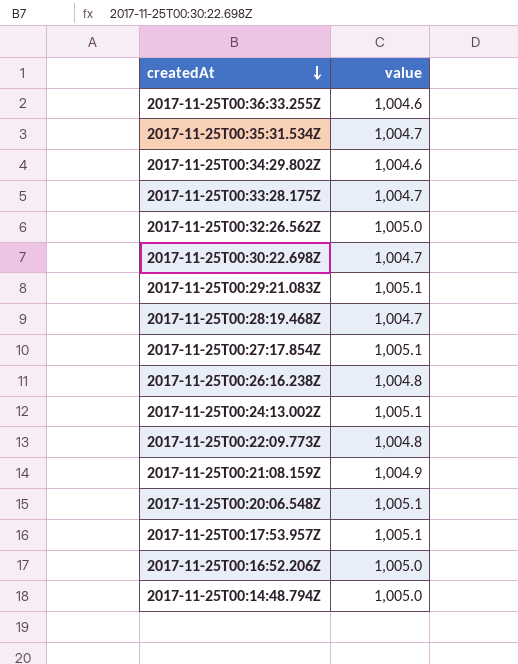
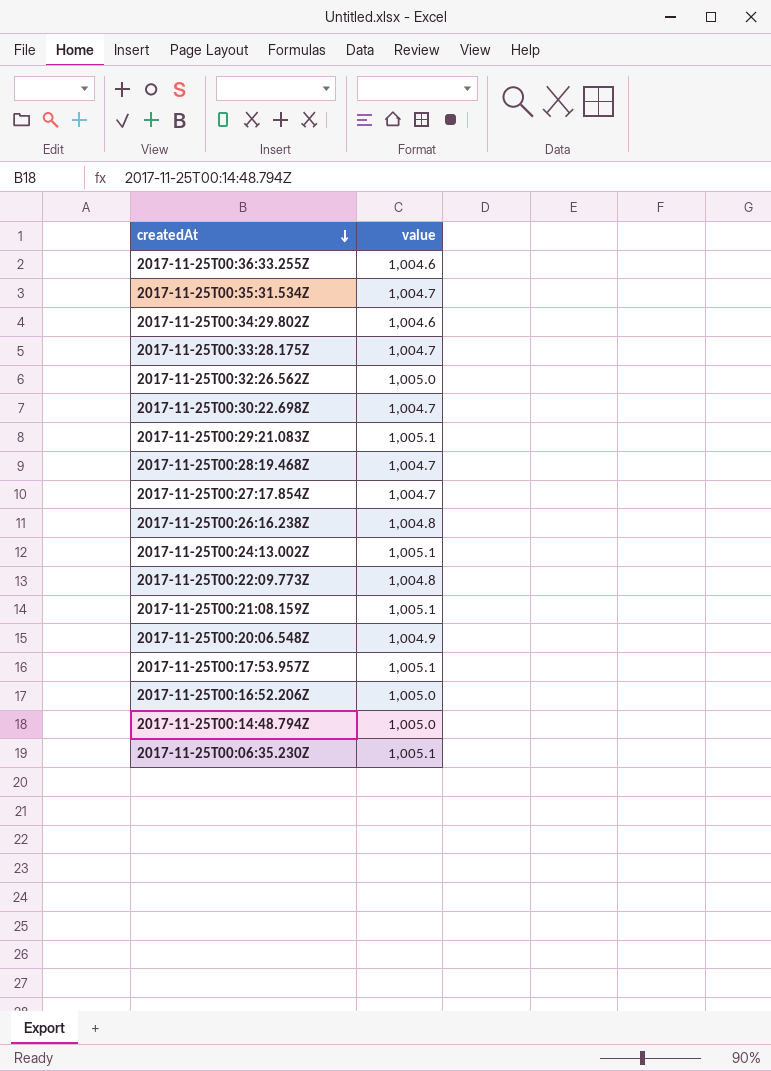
2017-11-25T00:27:17.854Z | value: 1,005.1 -> 1,004.7
2017-11-25T00:21:08.159Z | value: 1,004.9 -> 1,005.1
2017-11-25T00:20:06.548Z | value: 1,005.1 -> 1,004.9
row 2017-11-25T00:06:35.230Z: none -> 1,005.1

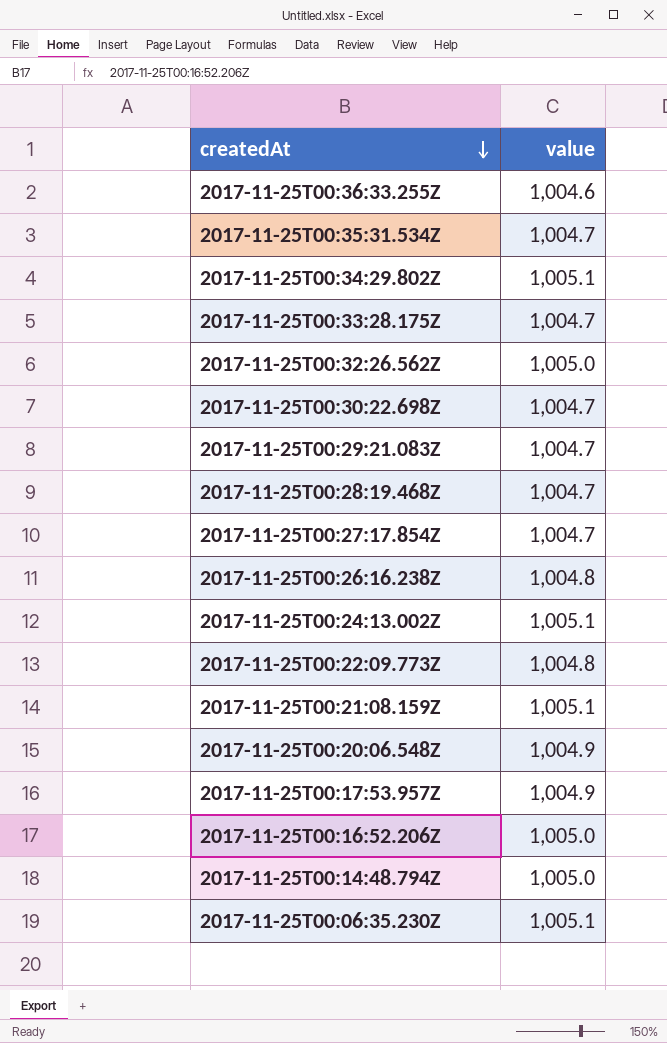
2017-11-25T00:34:29.802Z | value: 1,004.6 -> 1,005.1
2017-11-25T00:29:21.083Z | value: 1,005.1 -> 1,004.7
2017-11-25T00:17:53.957Z | value: 1,005.1 -> 1,004.9

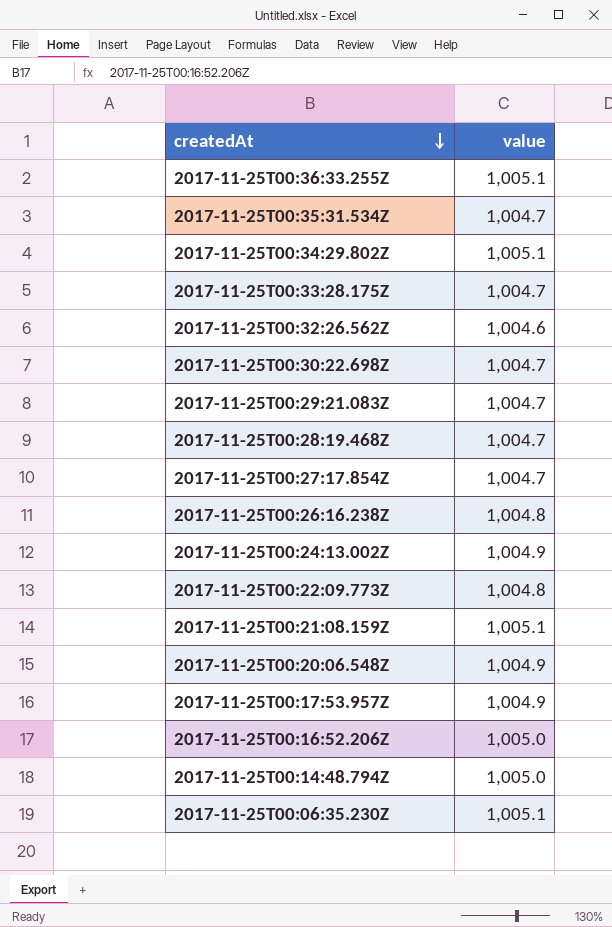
2017-11-25T00:36:33.255Z | value: 1,004.6 -> 1,005.1
2017-11-25T00:32:26.562Z | value: 1,005.0 -> 1,004.6
2017-11-25T00:24:13.002Z | value: 1,005.1 -> 1,004.9

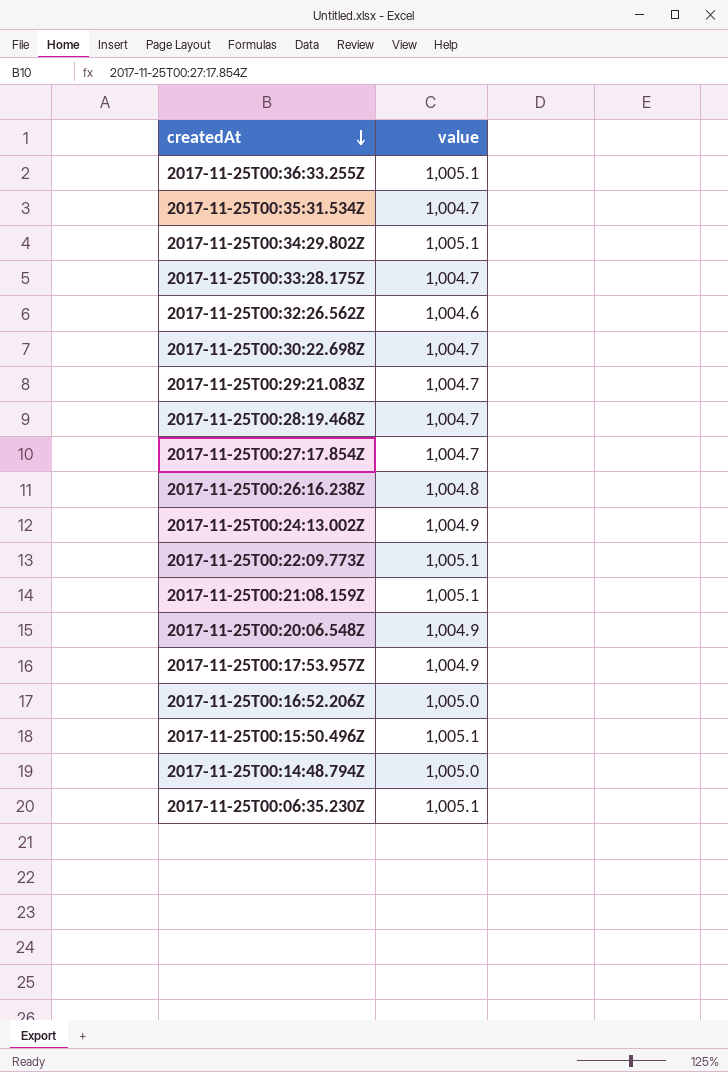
2017-11-25T00:22:09.773Z | value: 1,004.8 -> 1,005.1
row 2017-11-25T00:15:50.496Z: none -> 1,005.1

